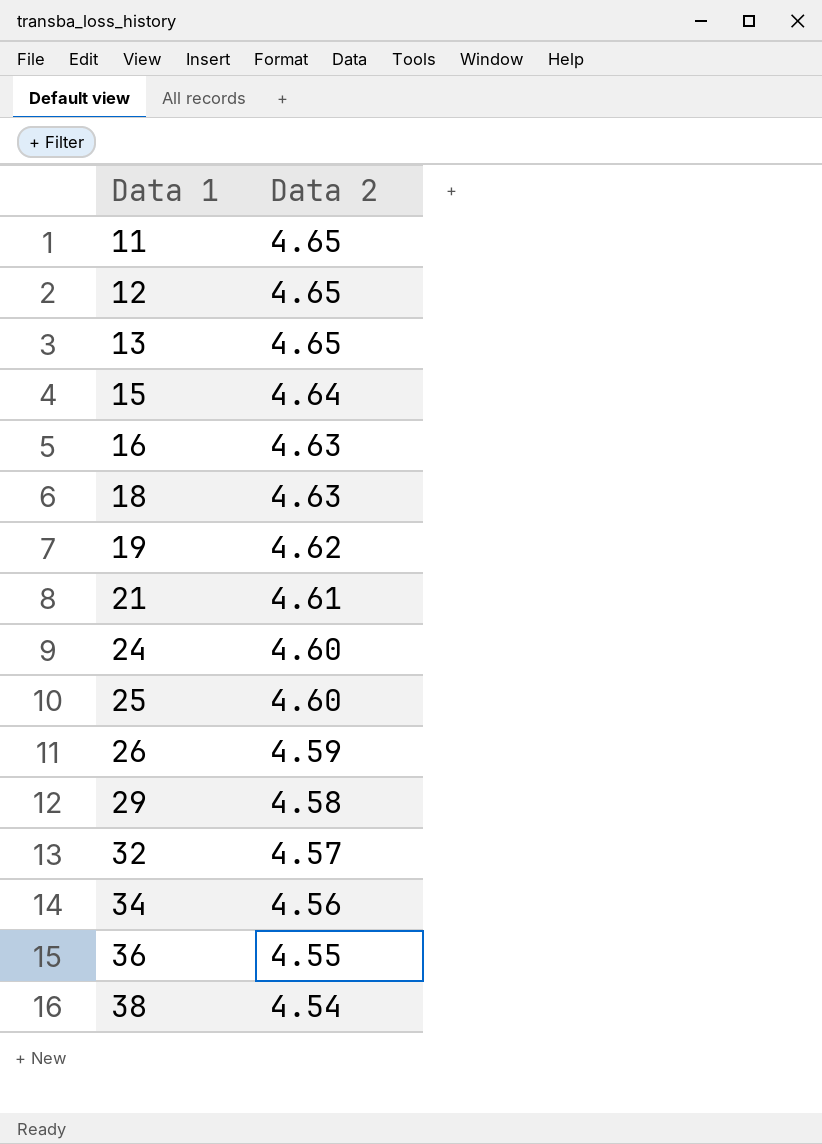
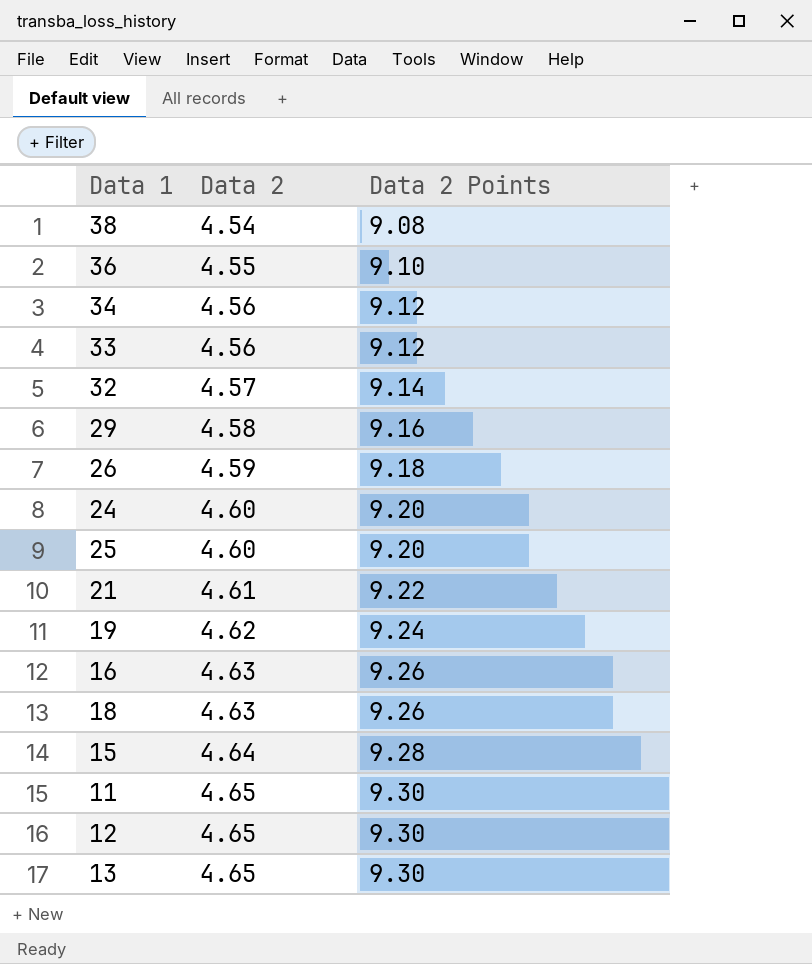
row order: Data 1 ascending -> Data 2 ascending
column Data 2 Points | formula: none -> [Data 2] * 2
row 33: none -> 4.56 | 9.12

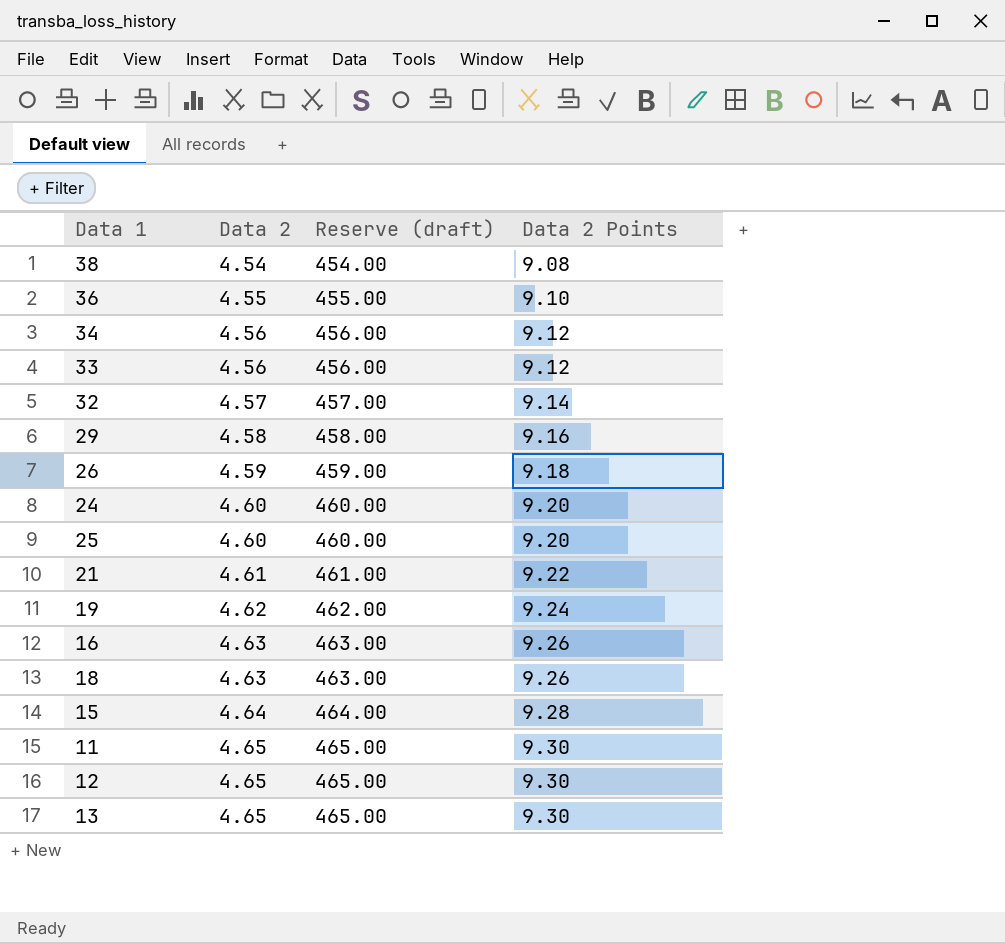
column Reserve (draft) | formula: none -> [Data 2] * 100

